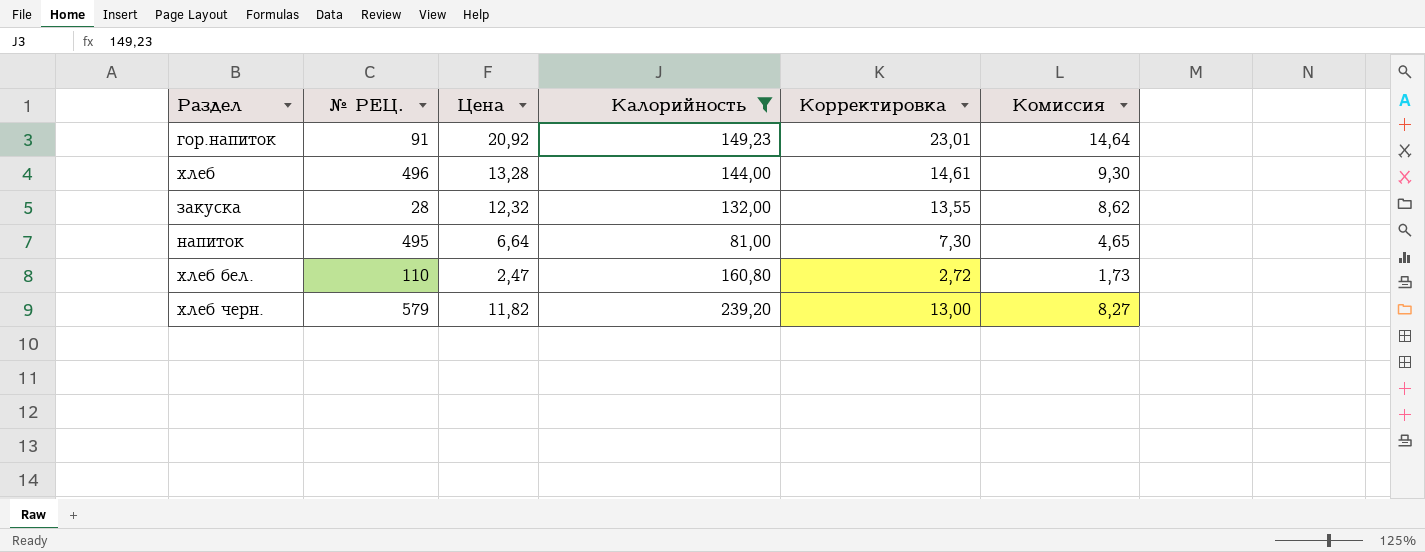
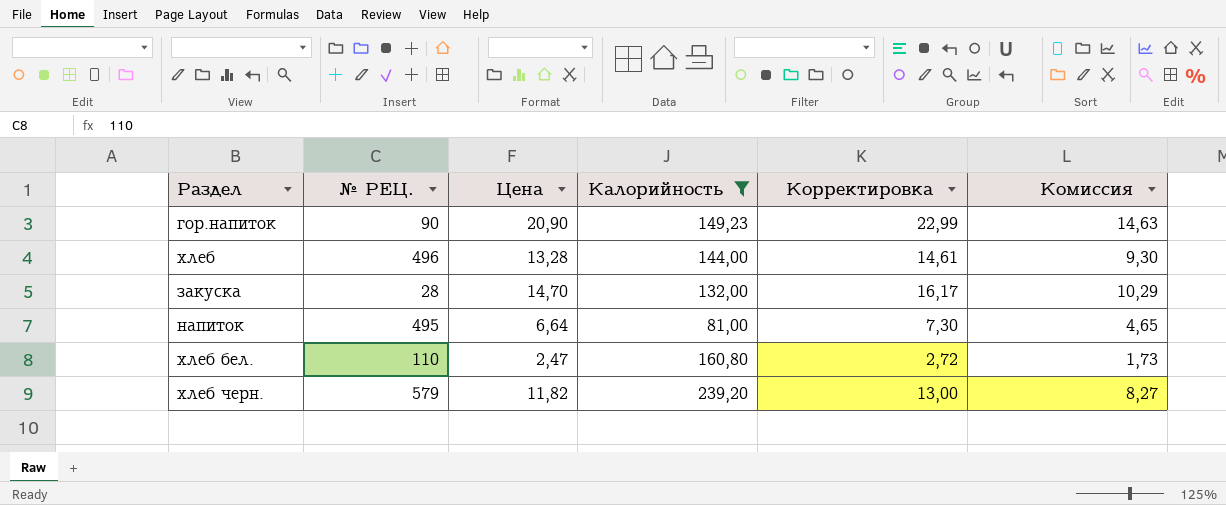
гор.напиток | № РЕЦ.: 91 -> 90
гор.напиток | Цена: 20,92 -> 20,90
гор.напиток | Корректировка: 23,01 -> 22,99
гор.напиток | Комиссия: 14,64 -> 14,63
закуска | Цена: 12,32 -> 14,70
закуска | Корректировка: 13,55 -> 16,17
закуска | Комиссия: 8,62 -> 10,29

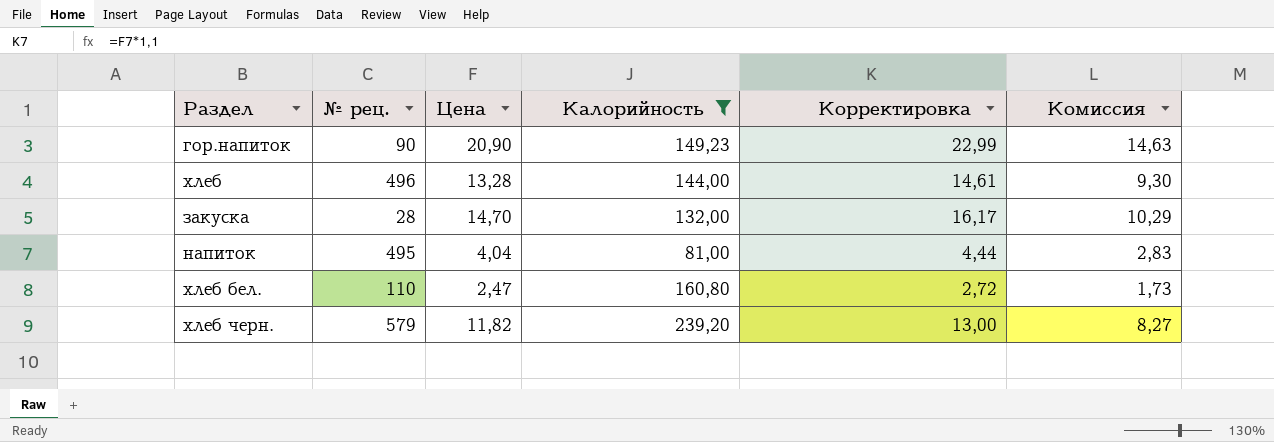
column name: № РЕЦ. -> № рец.
напиток | Цена: 6,64 -> 4,04
напиток | Корректировка: 7,30 -> 4,44
напиток | Комиссия: 4,65 -> 2,83

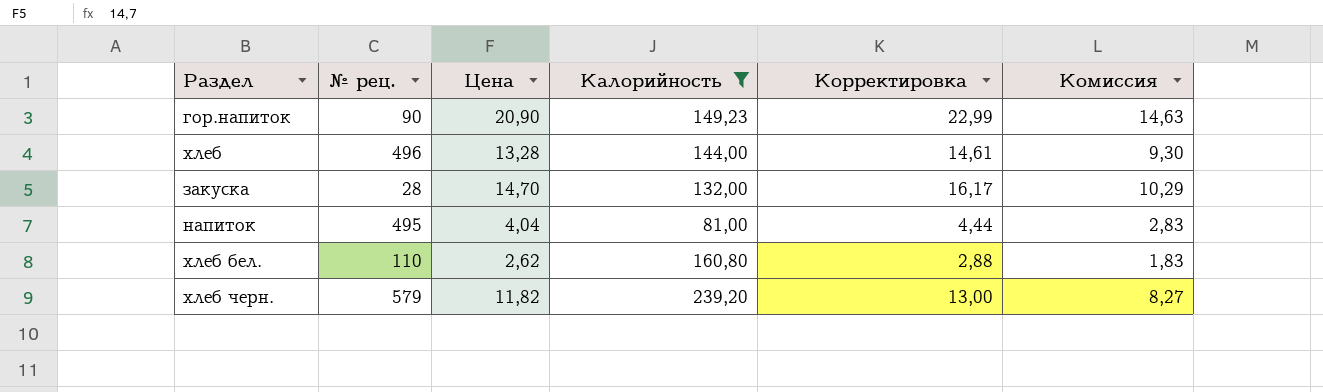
хлеб бел. | Цена: 2,47 -> 2,62
хлеб бел. | Корректировка: 2,72 -> 2,88
хлеб бел. | Комиссия: 1,73 -> 1,83

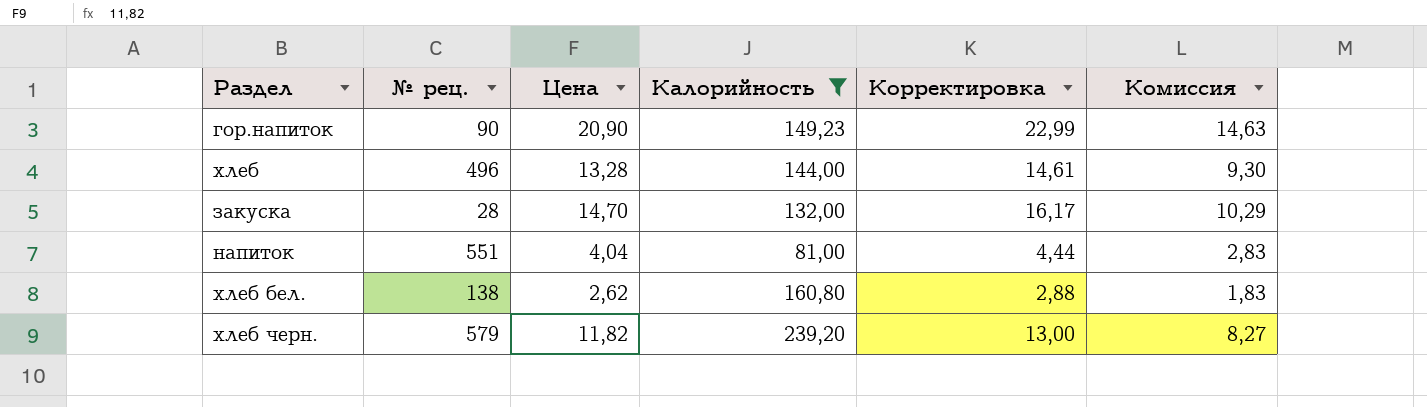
напиток | № рец.: 495 -> 551
хлеб бел. | № рец.: 110 -> 138

